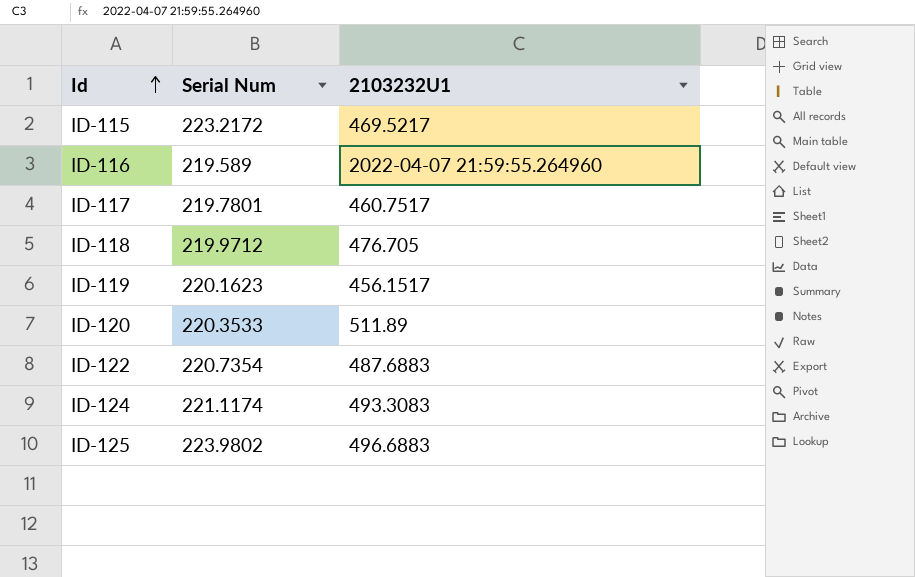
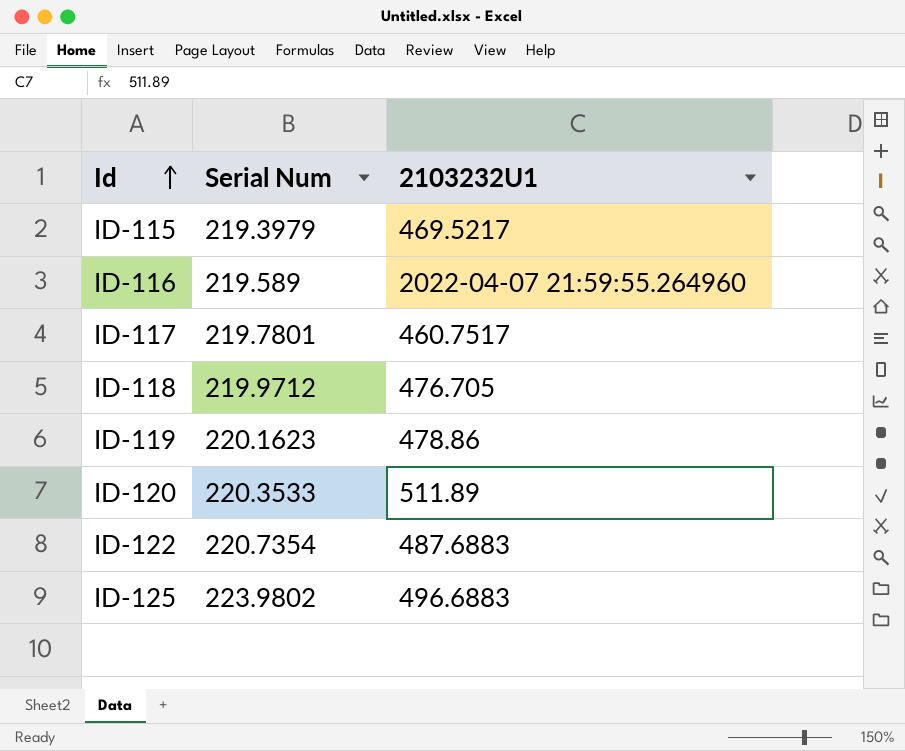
row ID-124: 221.1174 | 493.3083 -> none
ID-115 | Serial Num: 223.2172 -> 219.3979
ID-119 | 2103232U1: 456.1517 -> 478.86

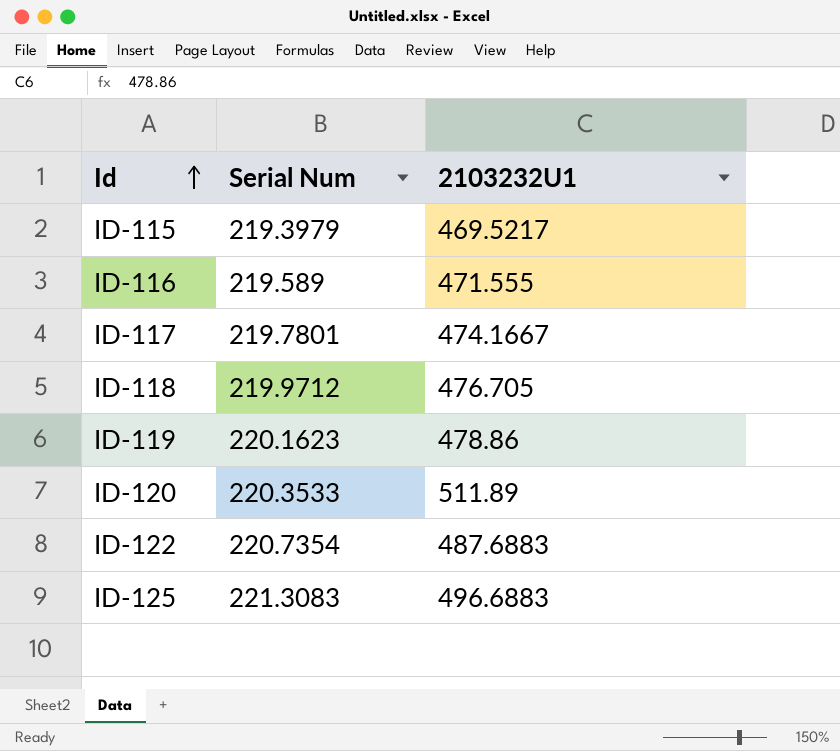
ID-116 | 2103232U1: 2022-04-07 21:59:55.264960 -> 471.555
ID-117 | 2103232U1: 460.7517 -> 474.1667
ID-125 | Serial Num: 223.9802 -> 221.3083

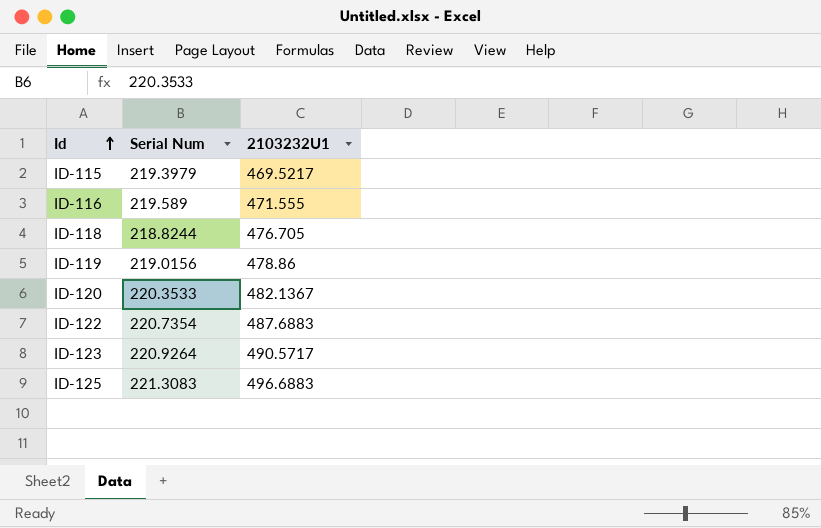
row ID-117: 219.7801 | 474.1667 -> none
ID-118 | Serial Num: 219.9712 -> 218.8244
ID-119 | Serial Num: 220.1623 -> 219.0156
ID-120 | 2103232U1: 511.89 -> 482.1367
row ID-123: none -> 220.9264 | 490.5717

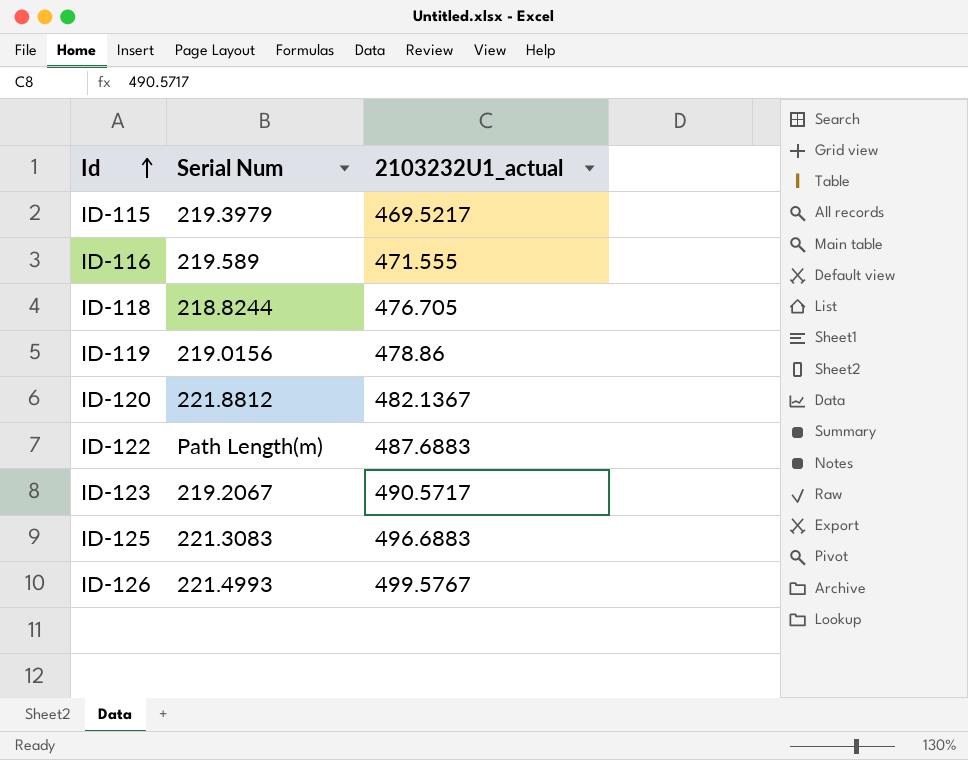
column name: 2103232U1 -> 2103232U1_actual
ID-120 | Serial Num: 220.3533 -> 221.8812
ID-122 | Serial Num: 220.7354 -> Path Length(m)
ID-123 | Serial Num: 220.9264 -> 219.2067
row ID-126: none -> 221.4993 | 499.5767

